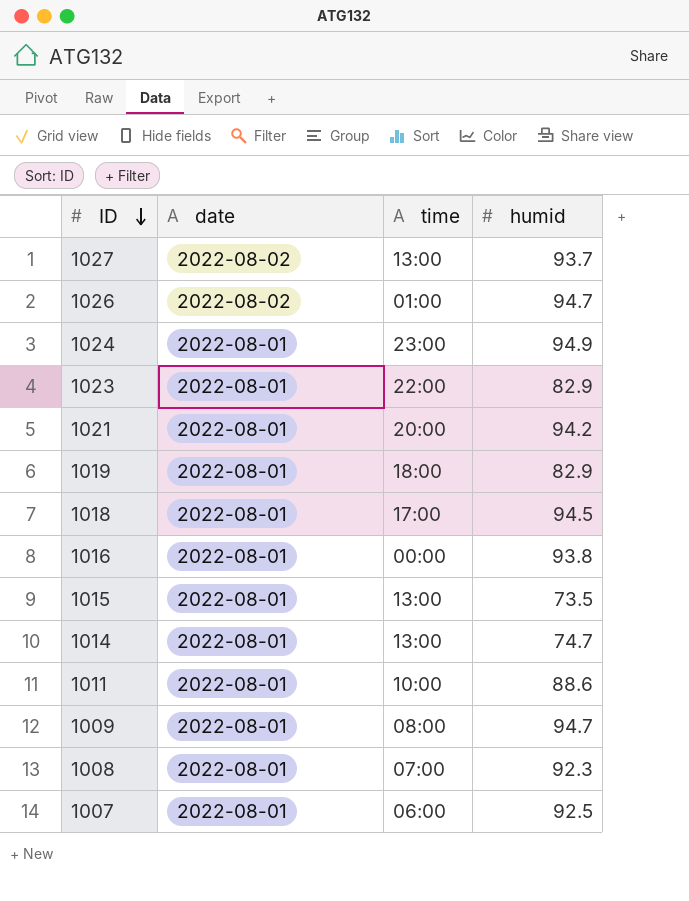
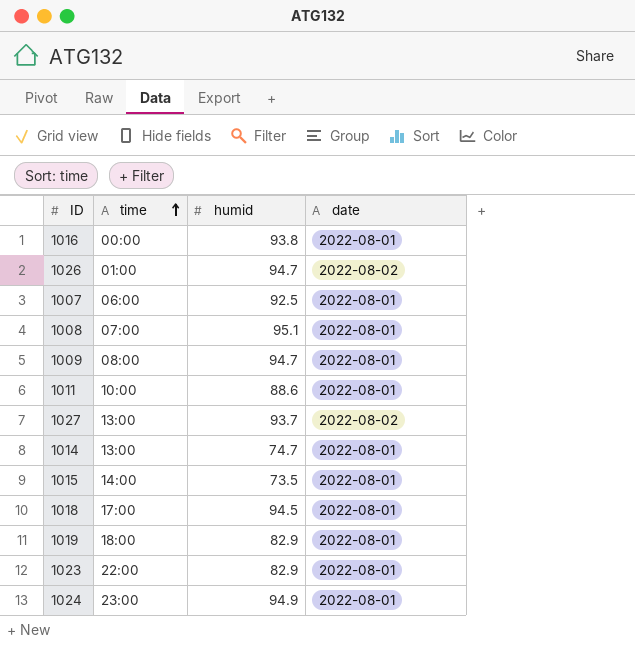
row order: ID descending -> time ascending
column date | position: 2 -> 4
row 1021: 2022-08-01 | 20:00 | 94.2 -> none
1008 | humid: 92.3 -> 95.1
1015 | time: 13:00 -> 14:00

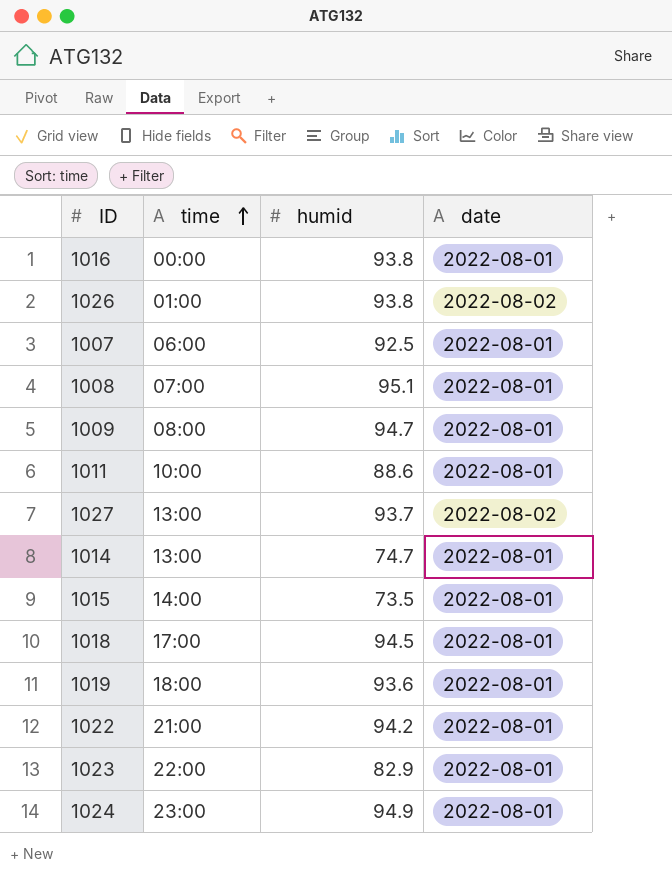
1026 | humid: 94.7 -> 93.8
1019 | humid: 82.9 -> 93.6
row 1022: none -> 21:00 | 94.2 | 2022-08-01

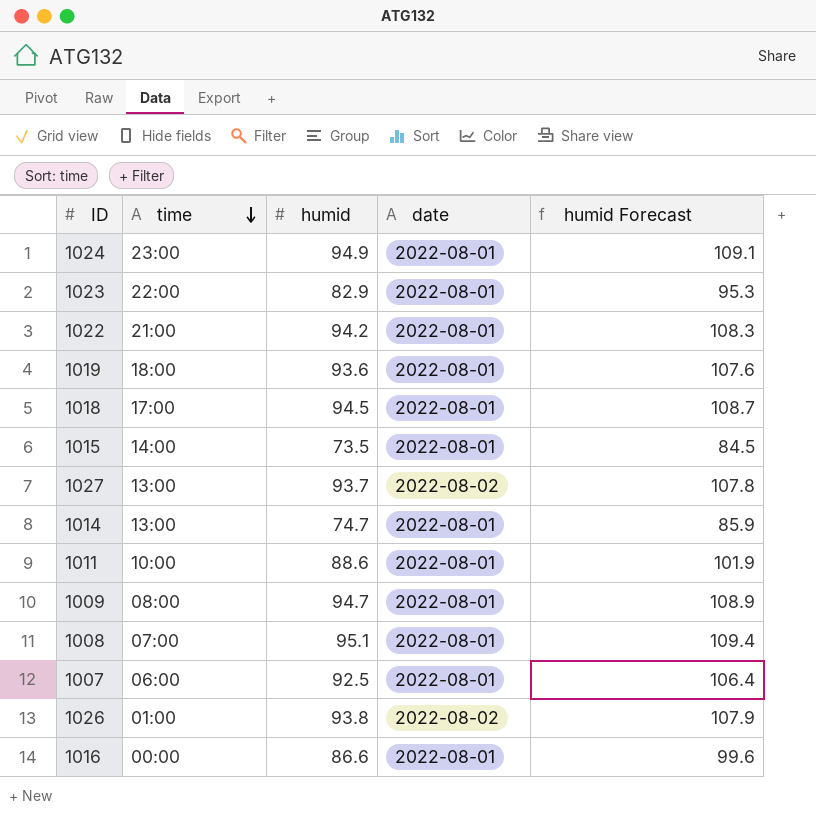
row order: time ascending -> time descending
column humid Forecast | formula: none -> [humid] * 1.15
1016 | humid: 93.8 -> 86.6

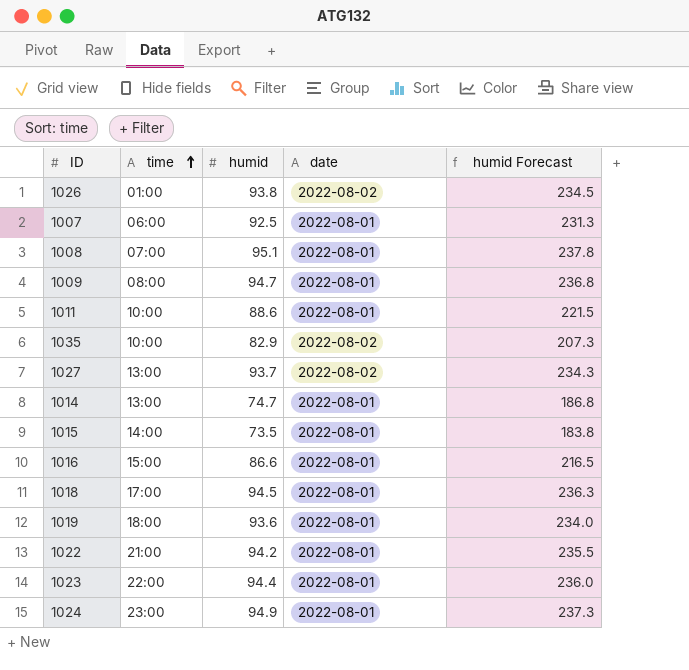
row order: time descending -> time ascending
column humid Forecast | formula: [humid] * 1.15 -> [humid] * 2.5
row 1035: none -> 10:00 | 82.9 | 2022-08-02 | 207.3
1016 | time: 00:00 -> 15:00
1023 | humid: 82.9 -> 94.4

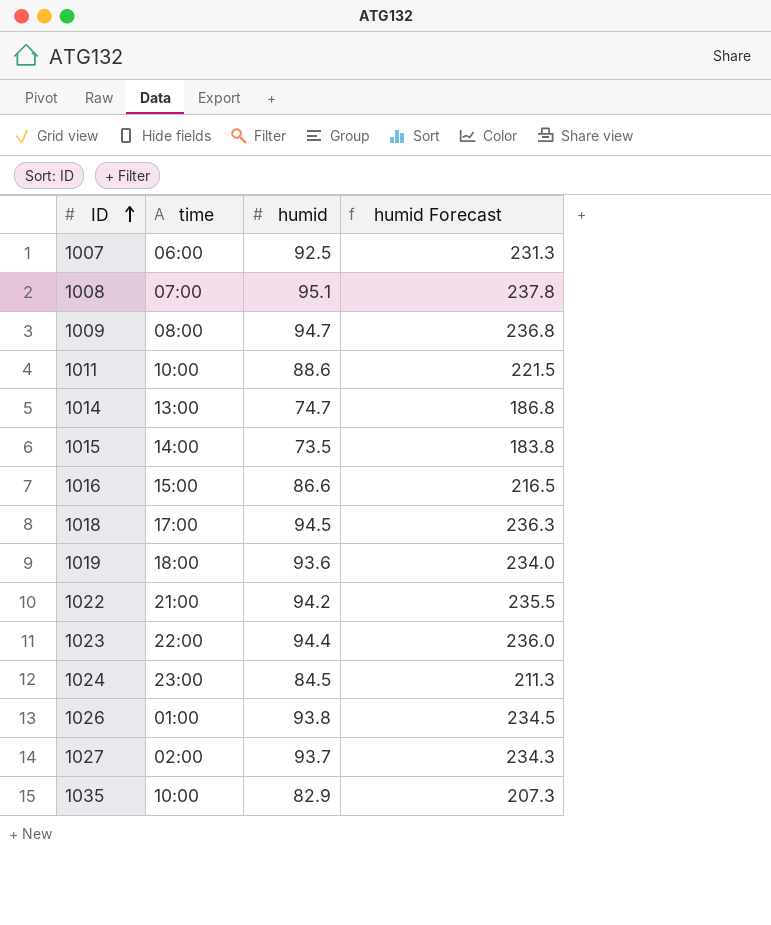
row order: time ascending -> ID ascending
column date | position: 4 -> none
1024 | humid: 94.9 -> 84.5
1024 | humid Forecast: 237.3 -> 211.3
1027 | time: 13:00 -> 02:00

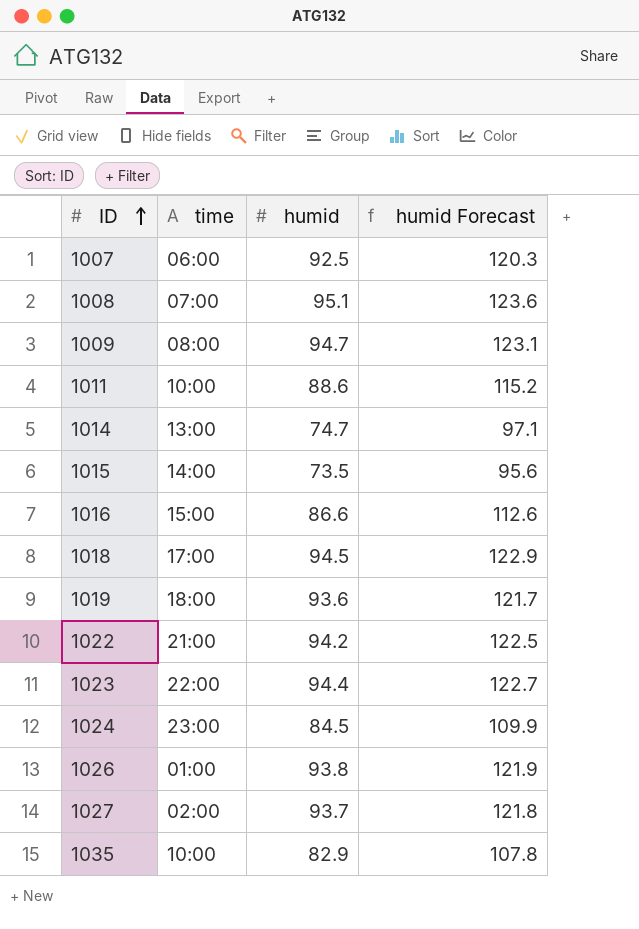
column humid Forecast | formula: [humid] * 2.5 -> [humid] * 1.3

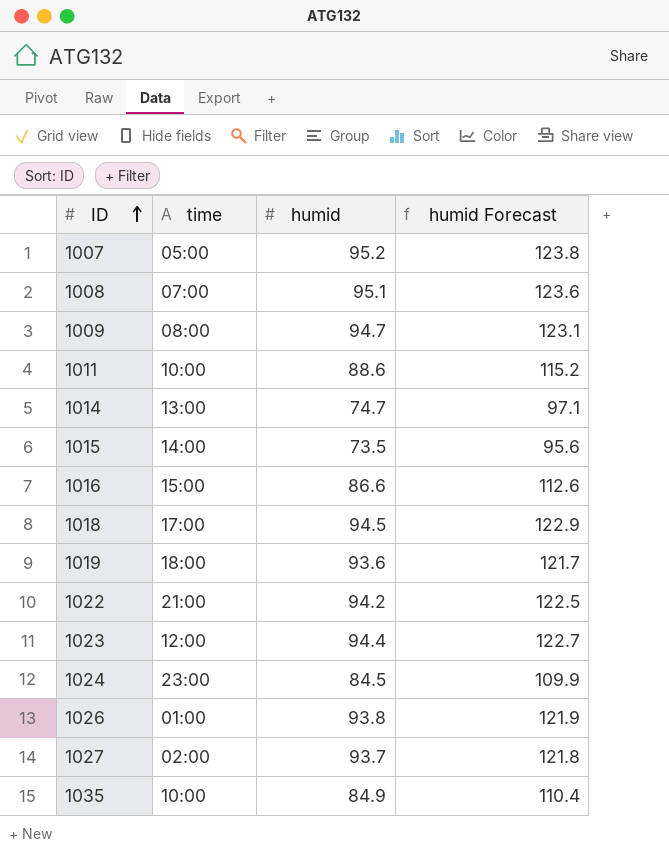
1007 | time: 06:00 -> 05:00
1007 | humid: 92.5 -> 95.2
1007 | humid Forecast: 120.3 -> 123.8
1023 | time: 22:00 -> 12:00
1035 | humid: 82.9 -> 84.9
1035 | humid Forecast: 107.8 -> 110.4

